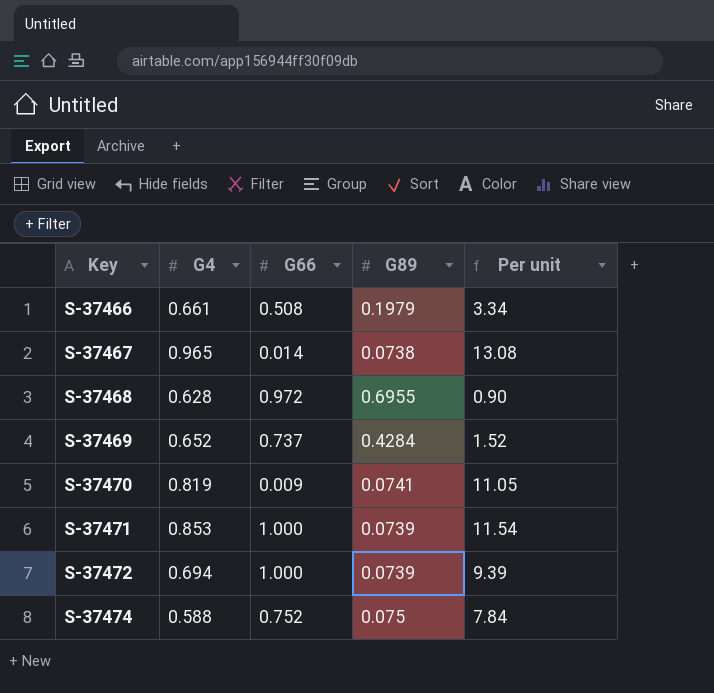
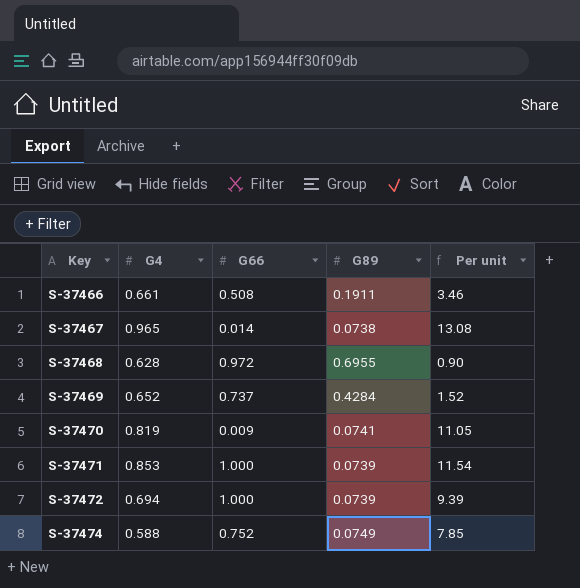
S-37466 | G89: 0.1979 -> 0.1911
S-37466 | Per unit: 3.34 -> 3.46
S-37474 | G89: 0.075 -> 0.0749
S-37474 | Per unit: 7.84 -> 7.85

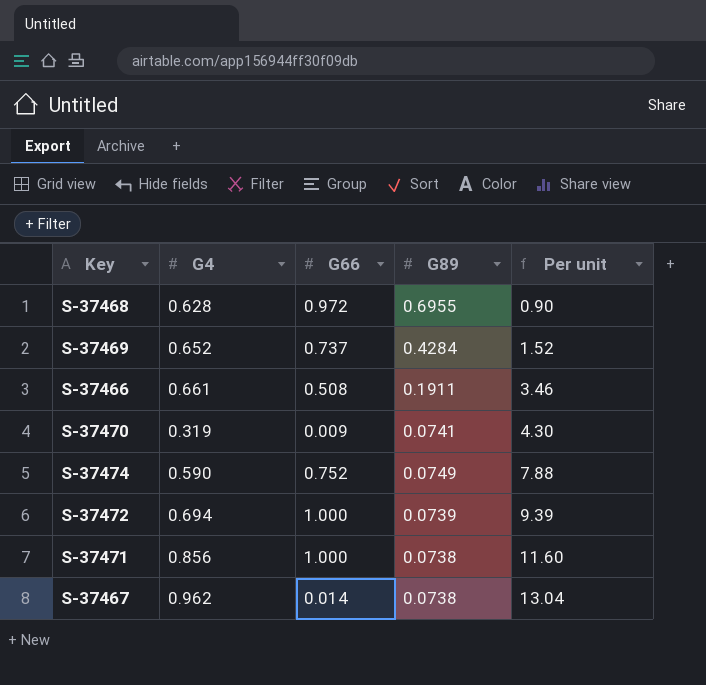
row order: Key ascending -> Per unit ascending
S-37470 | G4: 0.819 -> 0.319
S-37470 | Per unit: 11.05 -> 4.30
S-37474 | G4: 0.588 -> 0.590
S-37474 | Per unit: 7.85 -> 7.88
S-37471 | G4: 0.853 -> 0.856
S-37471 | G89: 0.0739 -> 0.0738
S-37471 | Per unit: 11.54 -> 11.60
S-37467 | G4: 0.965 -> 0.962
S-37467 | Per unit: 13.08 -> 13.04

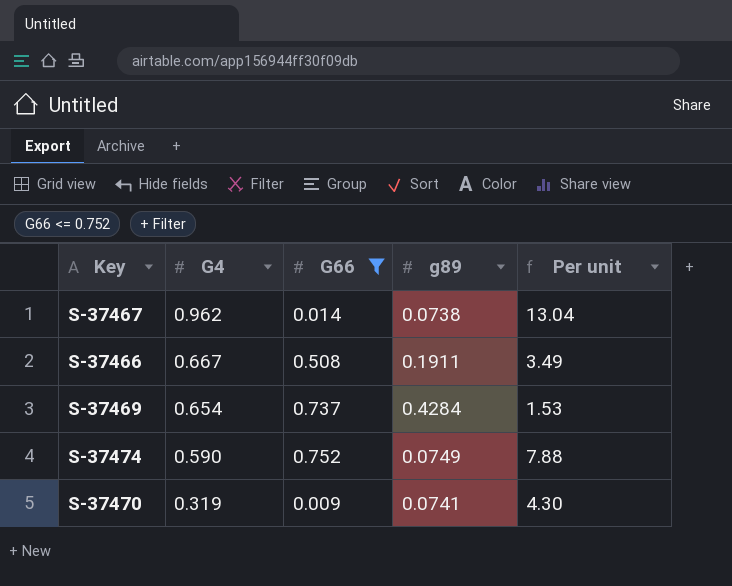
filter: none -> G66 <= 0.752
row order: Per unit ascending -> G4 descending
column name: G89 -> g89
S-37466 | G4: 0.661 -> 0.667
S-37466 | Per unit: 3.46 -> 3.49
S-37469 | G4: 0.652 -> 0.654
S-37469 | Per unit: 1.52 -> 1.53

